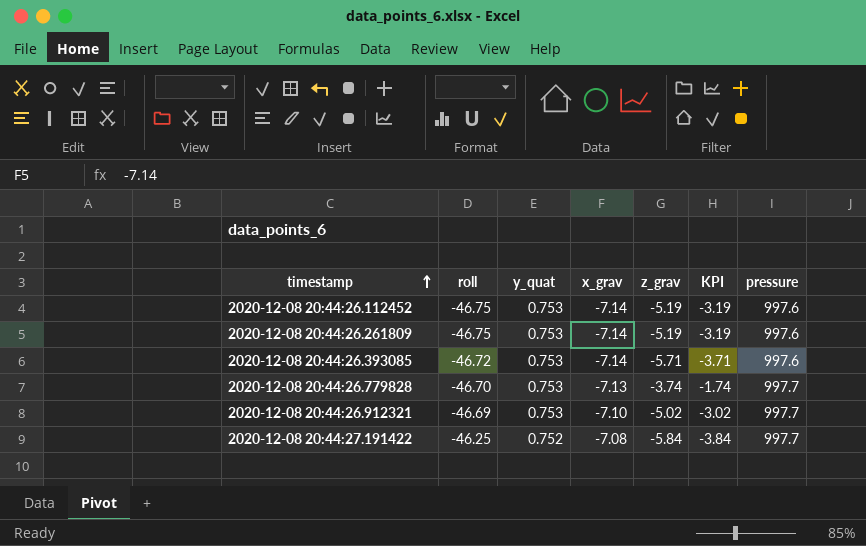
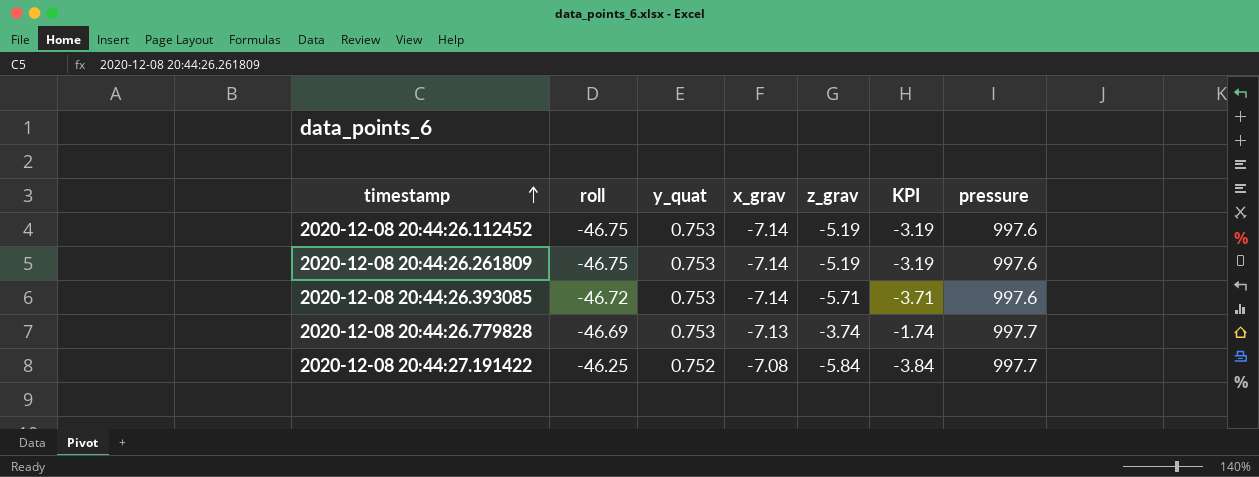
row 2020-12-08 20:44:26.912321: -46.69 | 0.753 | -7.10 | -5.02 | -3.02 | 997.7 -> none
2020-12-08 20:44:26.779828 | roll: -46.70 -> -46.69

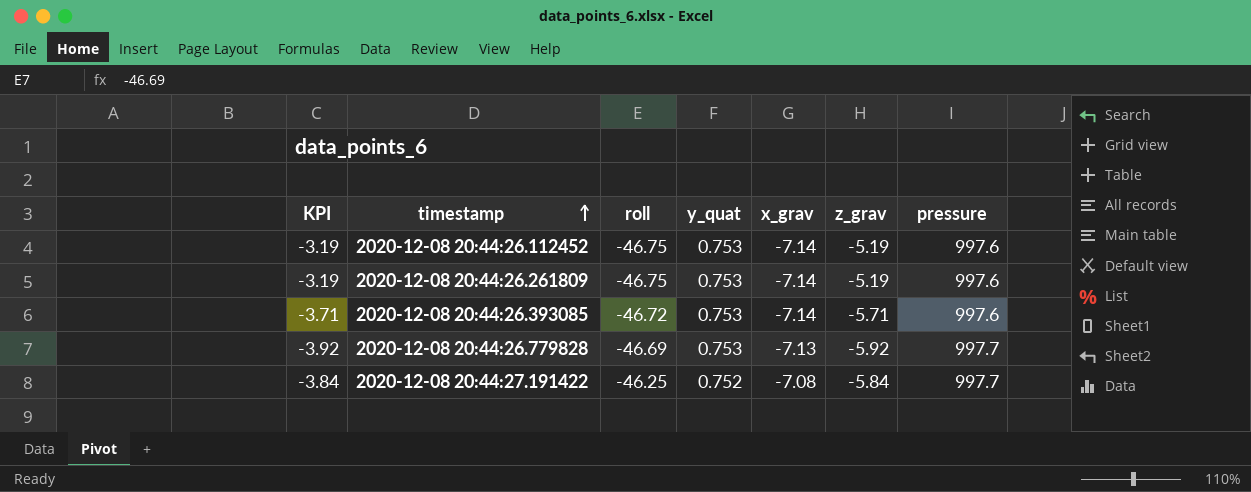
column KPI | position: 6 -> 1
2020-12-08 20:44:26.779828 | KPI: -1.74 -> -3.92
2020-12-08 20:44:26.779828 | z_grav: -3.74 -> -5.92

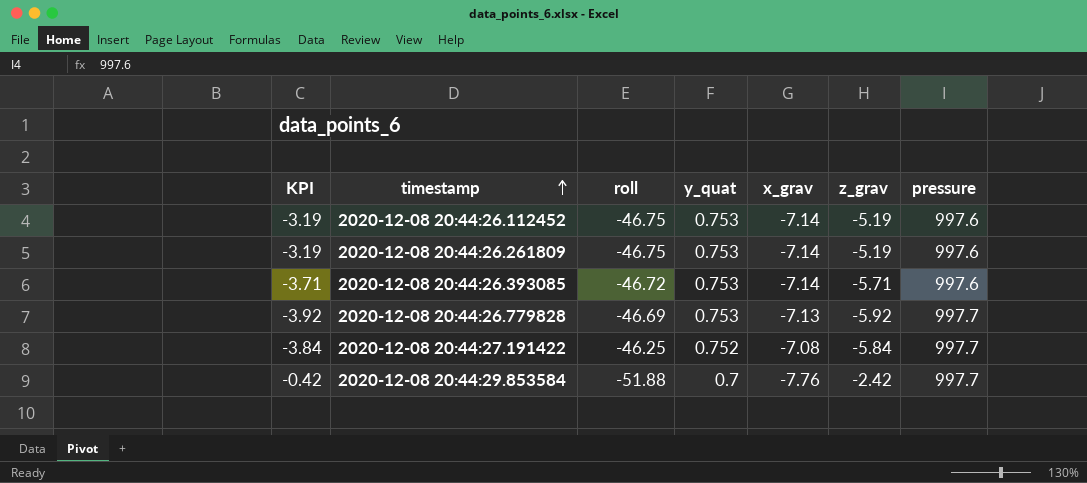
row 2020-12-08 20:44:29.853584: none -> -0.42 | -51.88 | 0.7 | -7.76 | -2.42 | 997.7

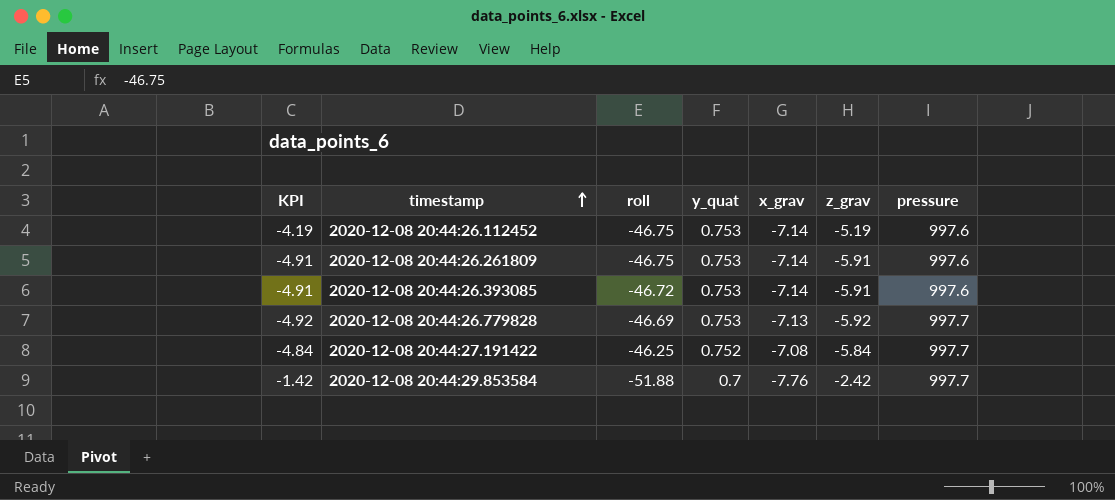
column KPI | formula: [z_grav] + 2 -> [z_grav] + 1
2020-12-08 20:44:26.261809 | z_grav: -5.19 -> -5.91
2020-12-08 20:44:26.393085 | z_grav: -5.71 -> -5.91

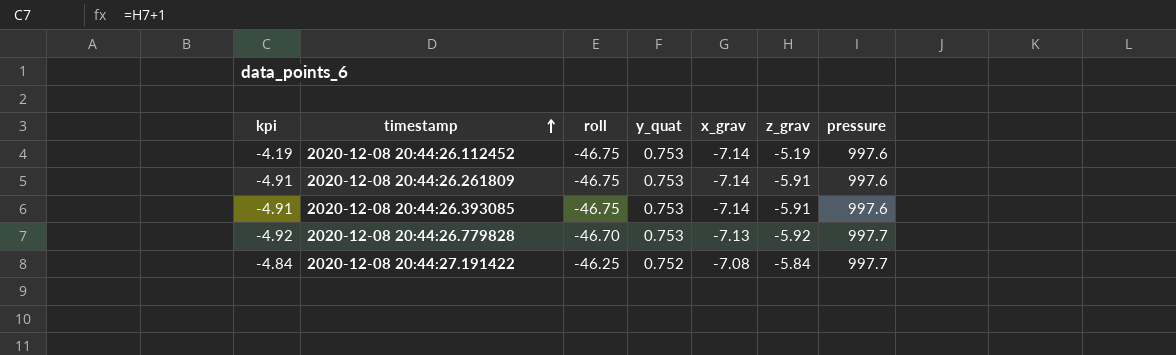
column name: KPI -> kpi
row 2020-12-08 20:44:29.853584: -1.42 | -51.88 | 0.7 | -7.76 | -2.42 | 997.7 -> none
2020-12-08 20:44:26.393085 | roll: -46.72 -> -46.75
2020-12-08 20:44:26.779828 | roll: -46.69 -> -46.70

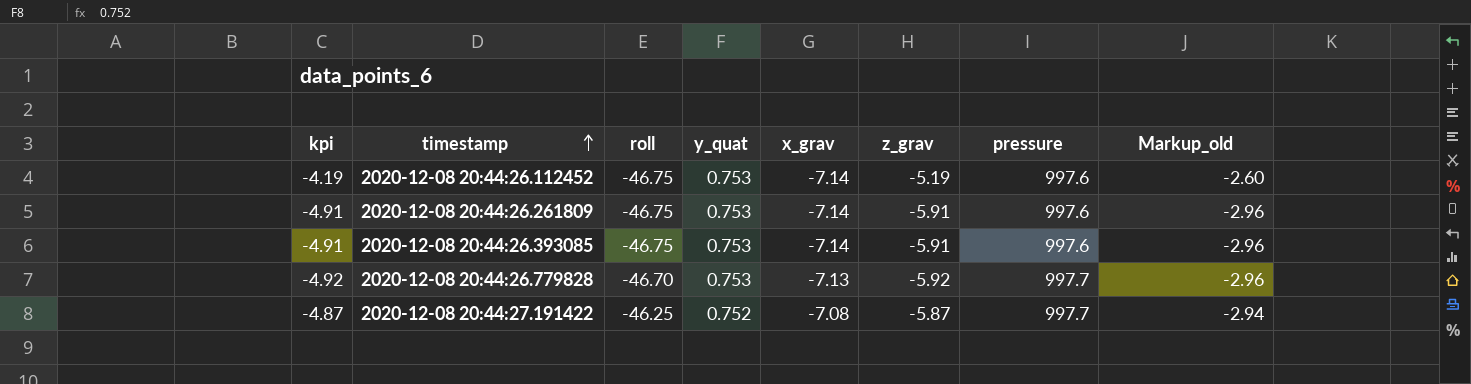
column Markup_old | formula: none -> [z_grav] * 0.5
2020-12-08 20:44:27.191422 | kpi: -4.84 -> -4.87
2020-12-08 20:44:27.191422 | z_grav: -5.84 -> -5.87

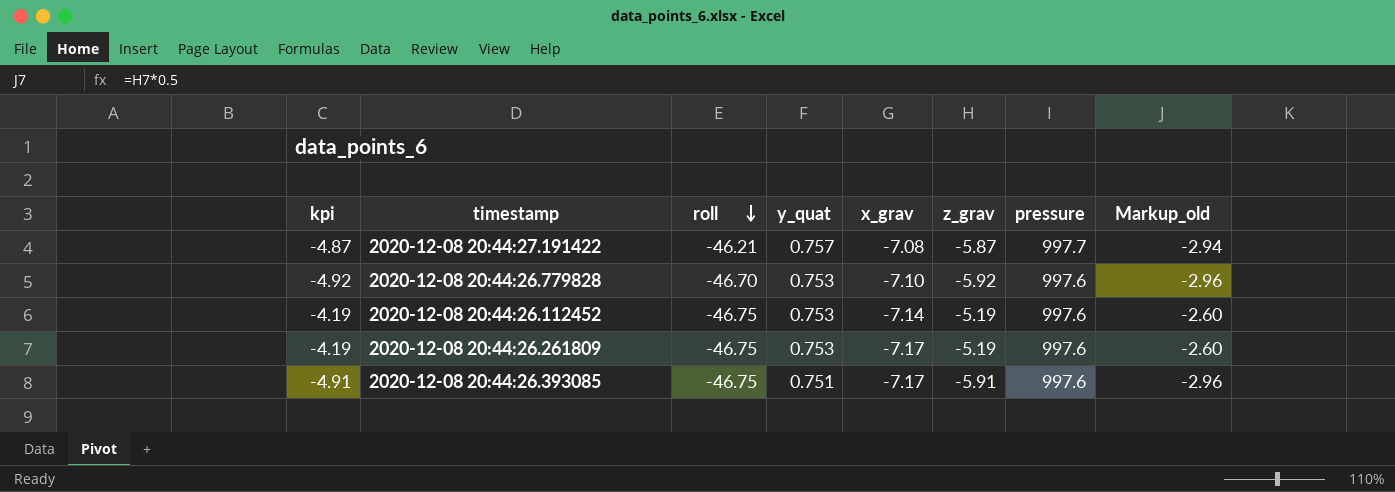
row order: timestamp ascending -> roll descending
2020-12-08 20:44:27.191422 | roll: -46.25 -> -46.21
2020-12-08 20:44:27.191422 | y_quat: 0.752 -> 0.757
2020-12-08 20:44:26.779828 | x_grav: -7.13 -> -7.10
2020-12-08 20:44:26.779828 | pressure: 997.7 -> 997.6
2020-12-08 20:44:26.261809 | kpi: -4.91 -> -4.19
2020-12-08 20:44:26.261809 | x_grav: -7.14 -> -7.17
2020-12-08 20:44:26.261809 | z_grav: -5.91 -> -5.19
2020-12-08 20:44:26.261809 | Markup_old: -2.96 -> -2.60
2020-12-08 20:44:26.393085 | y_quat: 0.753 -> 0.751
2020-12-08 20:44:26.393085 | x_grav: -7.14 -> -7.17

